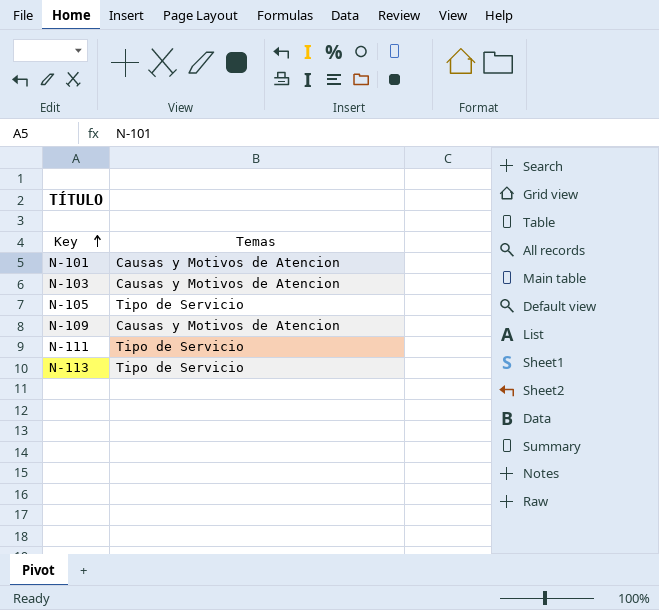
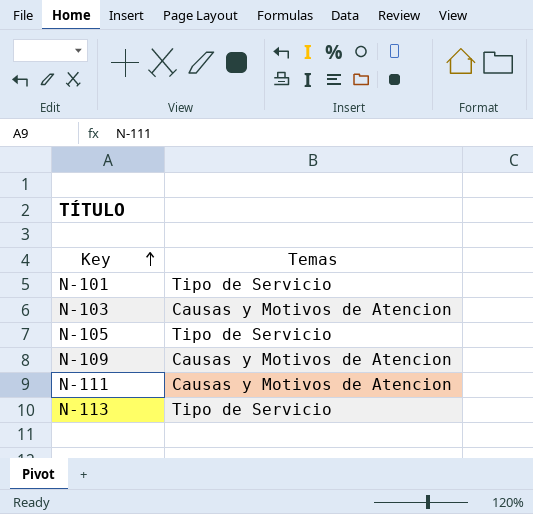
N-101 | Temas: Causas y Motivos de Atencion -> Tipo de Servicio
N-111 | Temas: Tipo de Servicio -> Causas y Motivos de Atencion

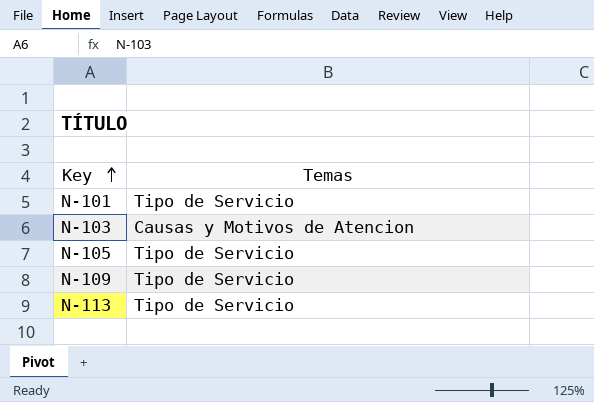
row N-111: Causas y Motivos de Atencion -> none
N-109 | Temas: Causas y Motivos de Atencion -> Tipo de Servicio

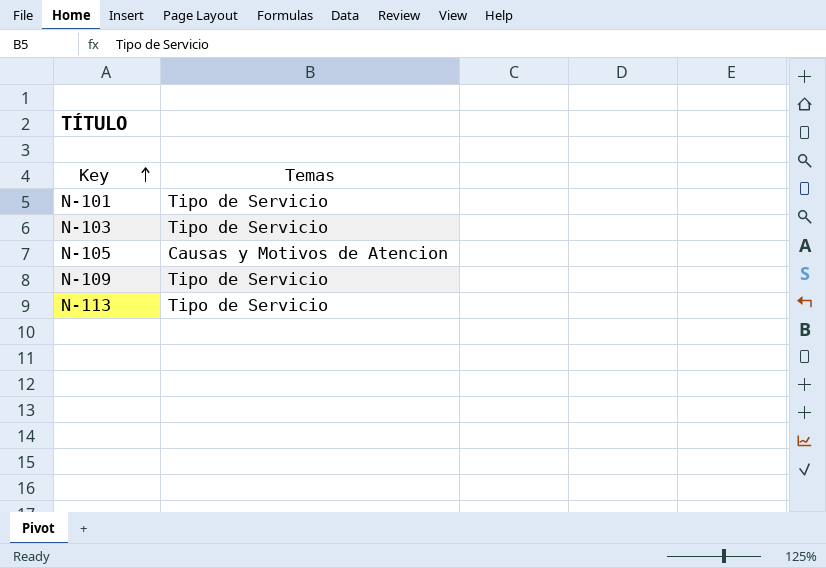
N-103 | Temas: Causas y Motivos de Atencion -> Tipo de Servicio
N-105 | Temas: Tipo de Servicio -> Causas y Motivos de Atencion

